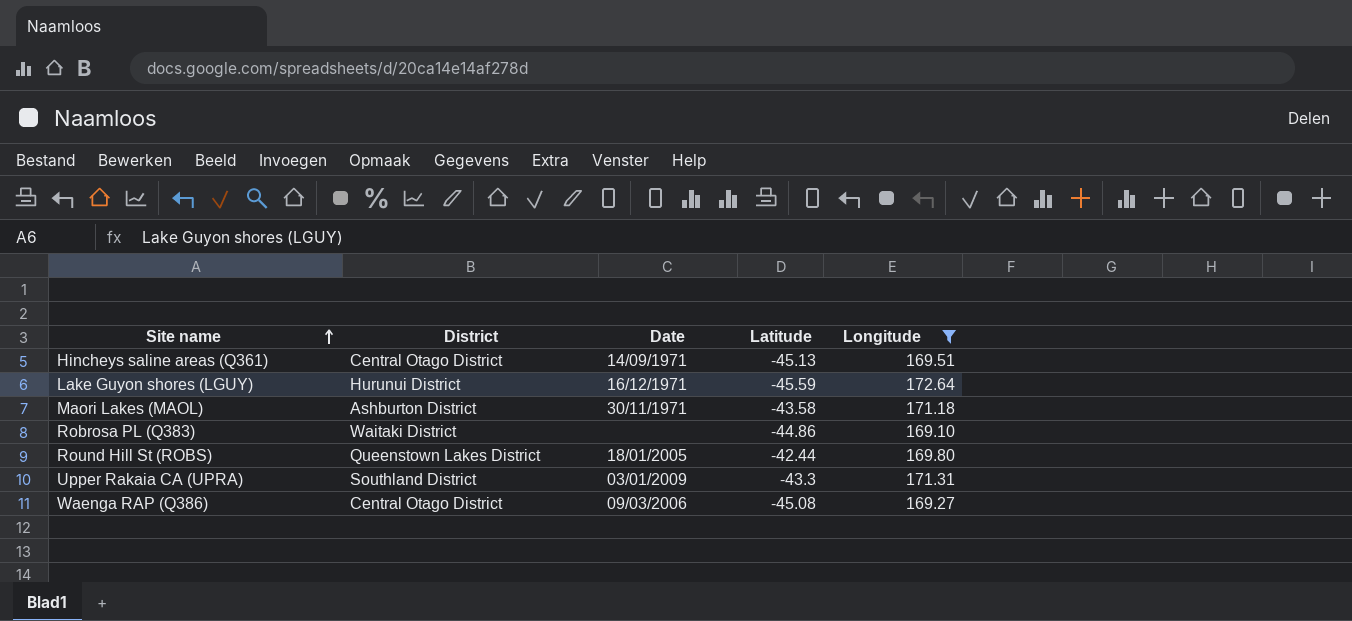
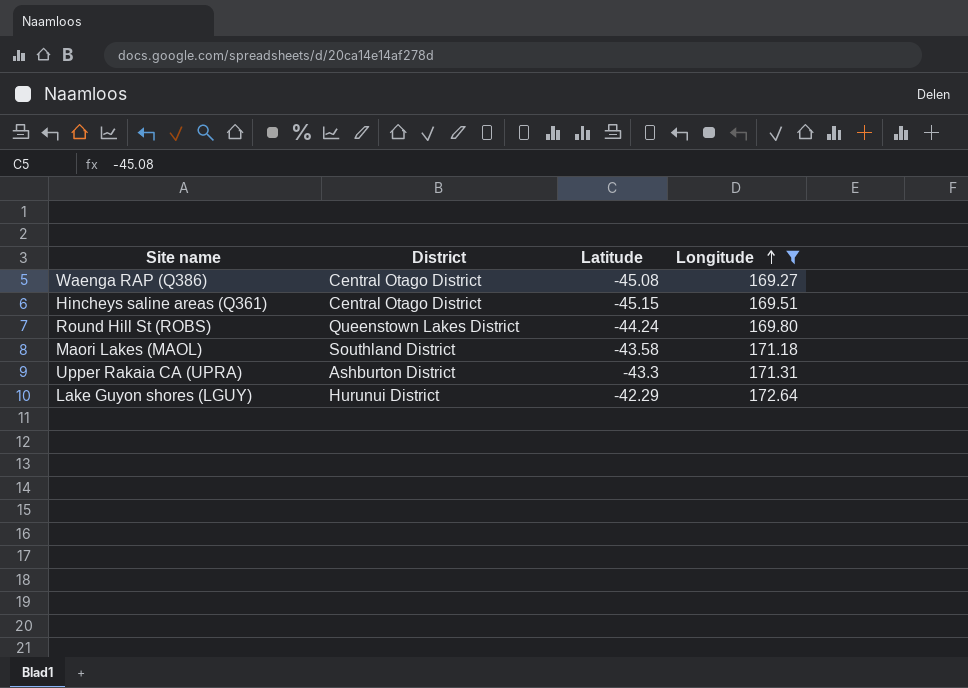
row order: Site name ascending -> Longitude ascending
column Date | position: 3 -> none
row Robrosa PL (Q383): Waitaki District | none | -44.86 | 169.10 -> none
Hincheys saline areas (Q361) | Latitude: -45.13 -> -45.15
Round Hill St (ROBS) | Latitude: -42.44 -> -44.24
Maori Lakes (MAOL) | District: Ashburton District -> Southland District
Upper Rakaia CA (UPRA) | District: Southland District -> Ashburton District
Lake Guyon shores (LGUY) | Latitude: -45.59 -> -42.29

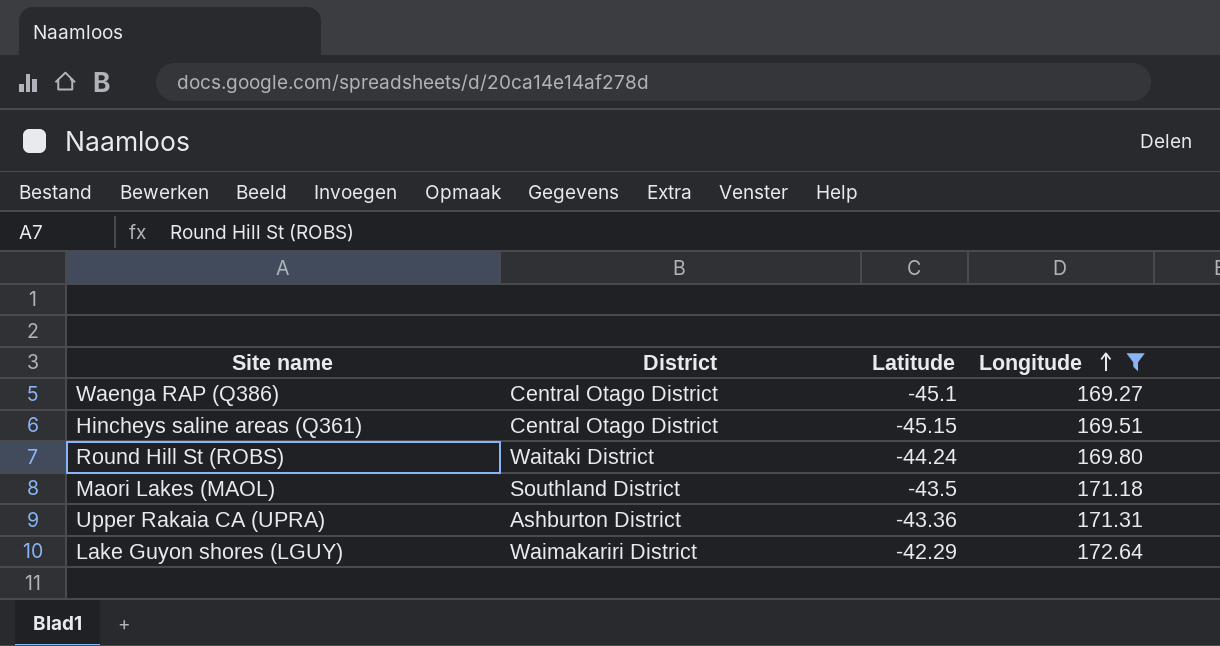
Waenga RAP (Q386) | Latitude: -45.08 -> -45.1
Round Hill St (ROBS) | District: Queenstown Lakes District -> Waitaki District
Maori Lakes (MAOL) | Latitude: -43.58 -> -43.5
Upper Rakaia CA (UPRA) | Latitude: -43.3 -> -43.36
Lake Guyon shores (LGUY) | District: Hurunui District -> Waimakariri District

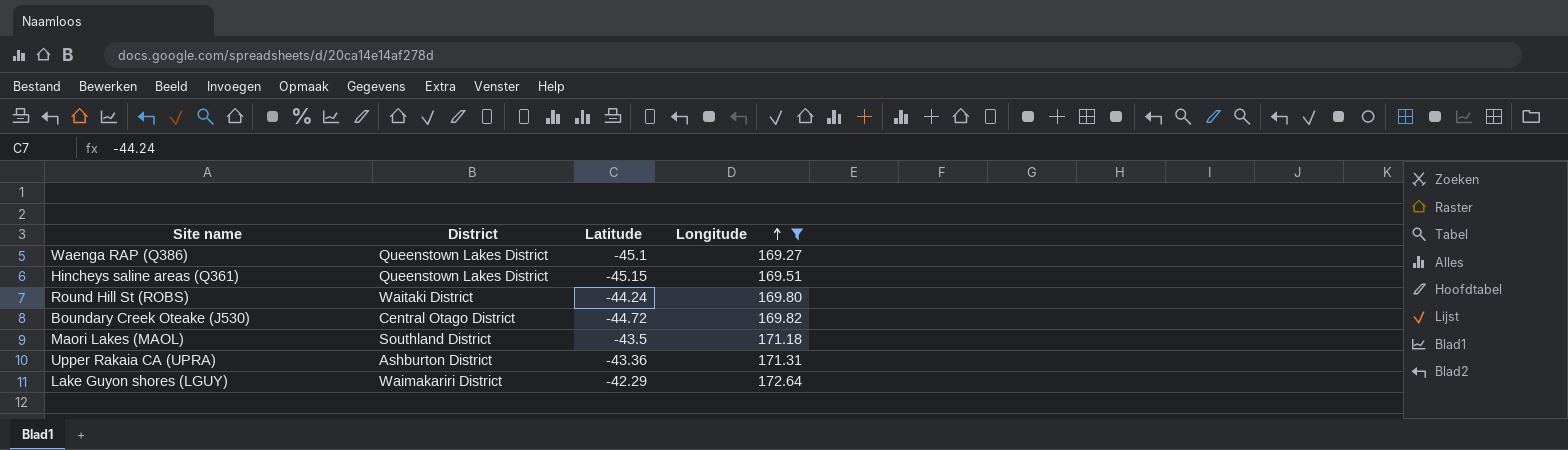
Waenga RAP (Q386) | District: Central Otago District -> Queenstown Lakes District
Hincheys saline areas (Q361) | District: Central Otago District -> Queenstown Lakes District
row Boundary Creek Oteake (J530): none -> Central Otago District | -44.72 | 169.82

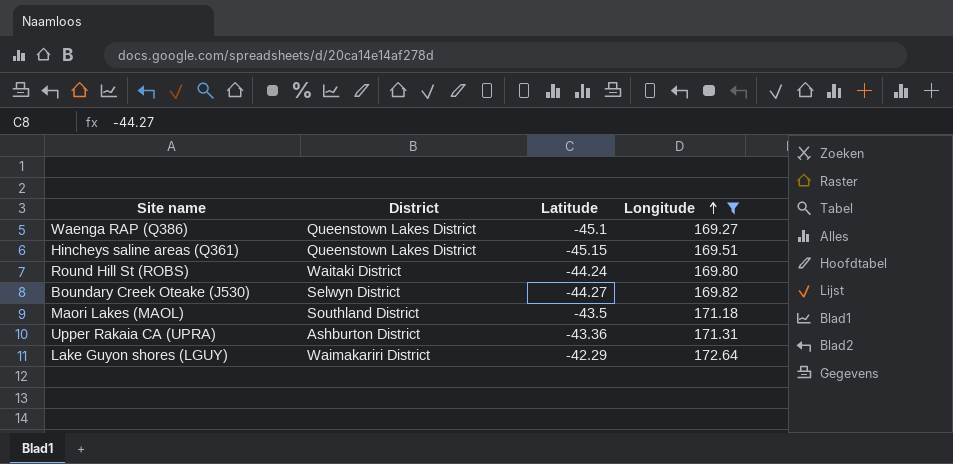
Boundary Creek Oteake (J530) | District: Central Otago District -> Selwyn District
Boundary Creek Oteake (J530) | Latitude: -44.72 -> -44.27

